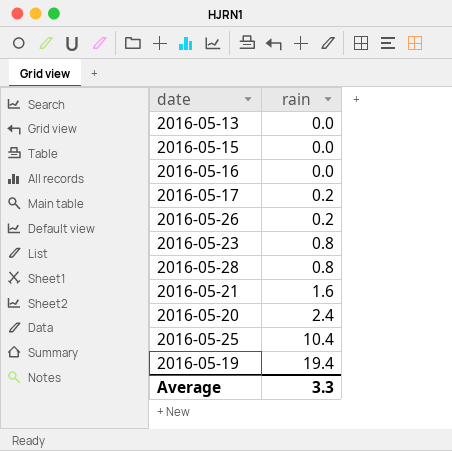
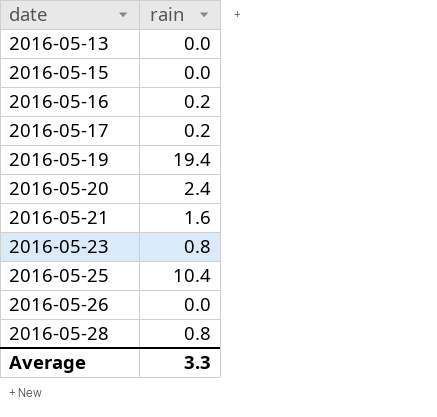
row order: rain ascending -> date ascending
2016-05-16 | rain: 0.0 -> 0.2
2016-05-26 | rain: 0.2 -> 0.0

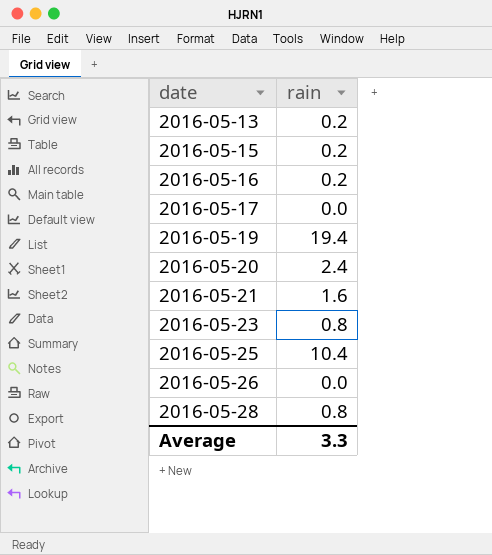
2016-05-13 | rain: 0.0 -> 0.2
2016-05-15 | rain: 0.0 -> 0.2
2016-05-17 | rain: 0.2 -> 0.0

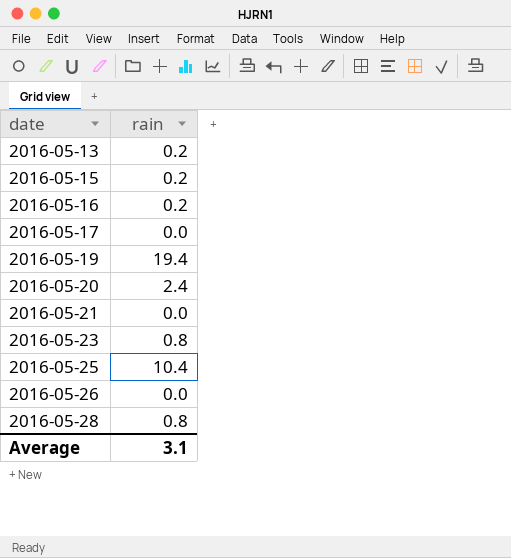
2016-05-21 | rain: 1.6 -> 0.0
Average | rain: 3.3 -> 3.1

